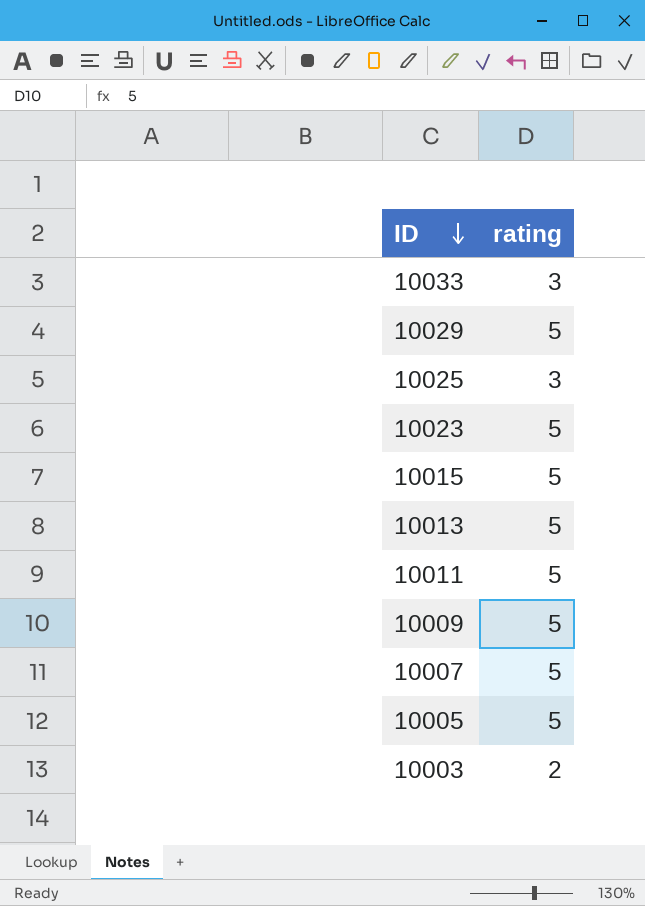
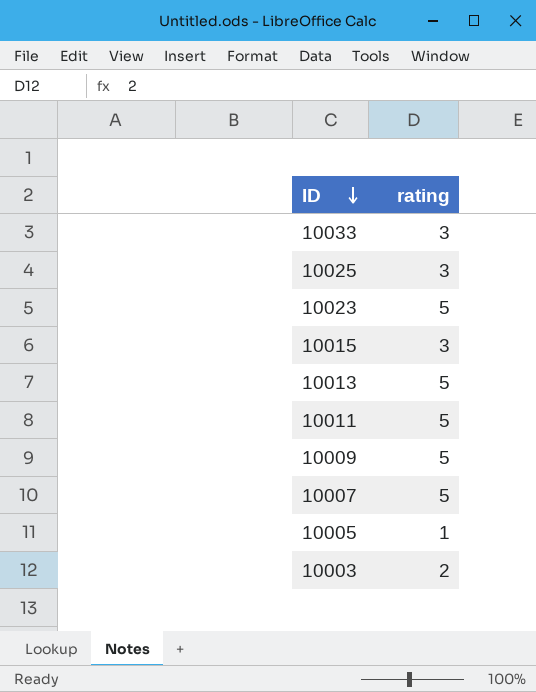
row 10029: 5 -> none
10015 | rating: 5 -> 3
10005 | rating: 5 -> 1

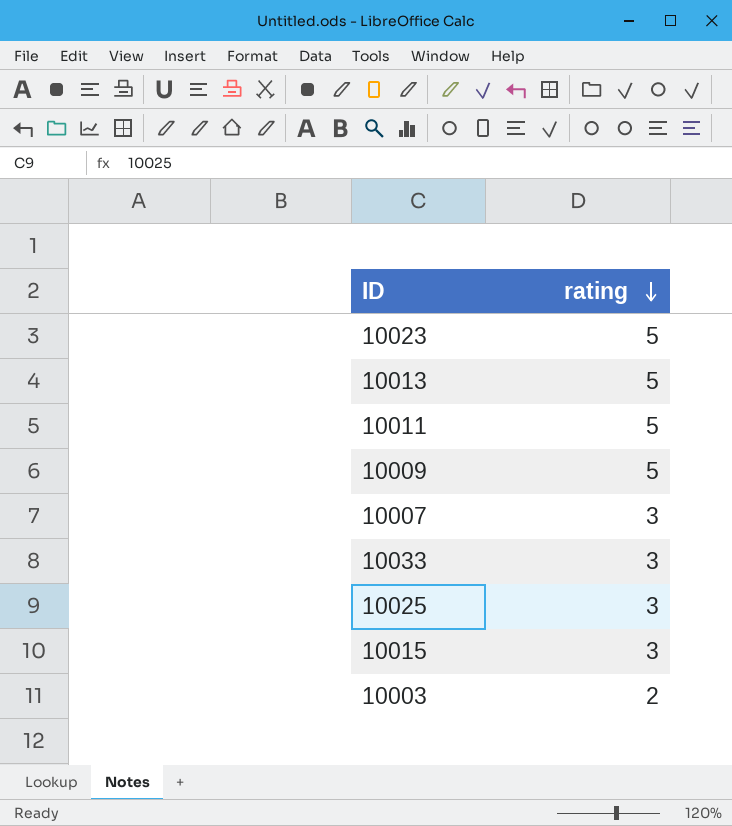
row order: ID descending -> rating descending
row 10005: 1 -> none
10007 | rating: 5 -> 3

